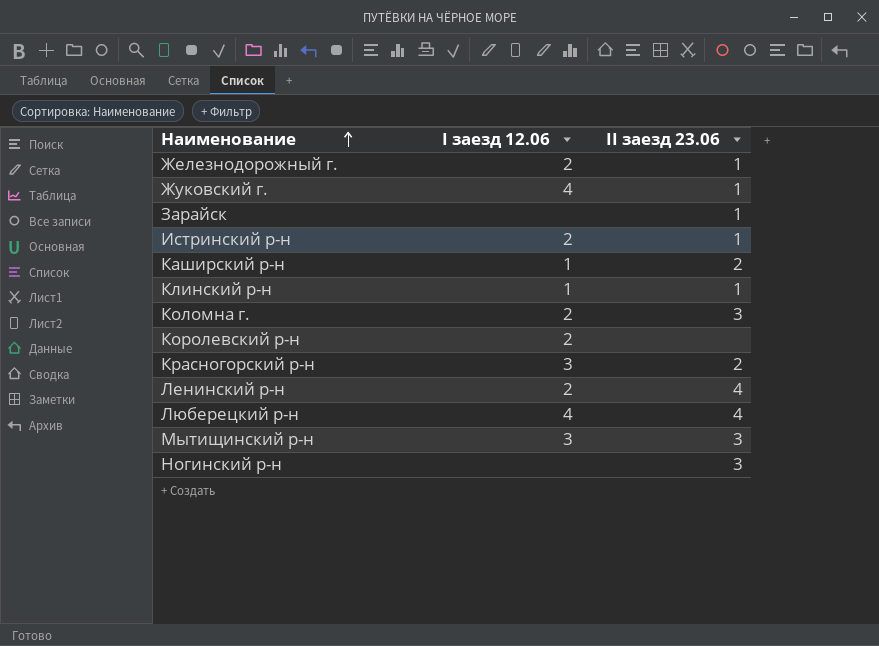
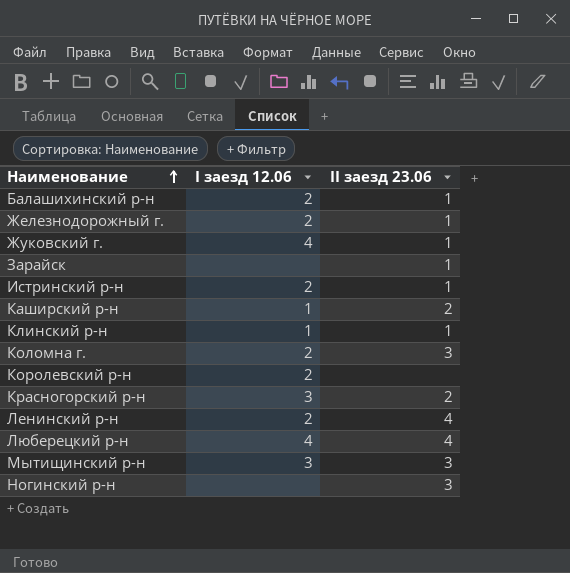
row Балашихинский р-н: none -> 2 | 1

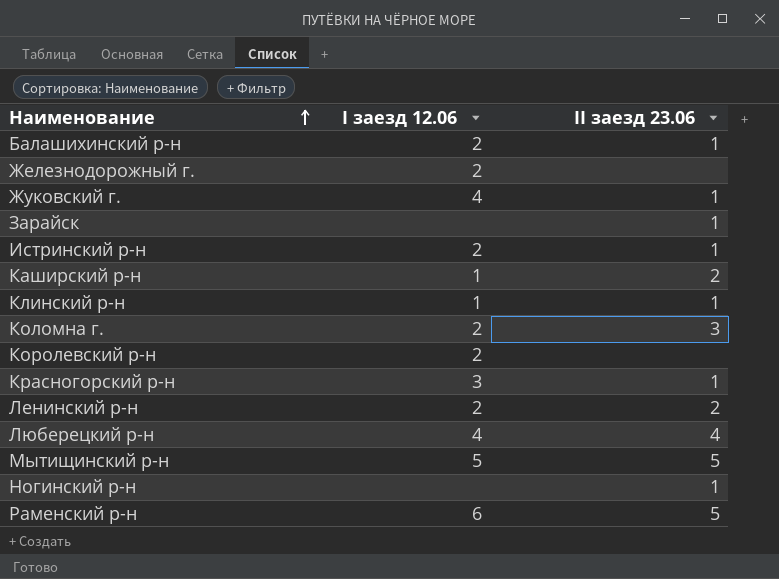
Железнодорожный г. | II заезд 23.06: 1 -> none
Красногорский р-н | II заезд 23.06: 2 -> 1
Ленинский р-н | II заезд 23.06: 4 -> 2
Мытищинский р-н | I заезд 12.06: 3 -> 5
Мытищинский р-н | II заезд 23.06: 3 -> 5
Ногинский р-н | II заезд 23.06: 3 -> 1
row Раменский р-н: none -> 6 | 5

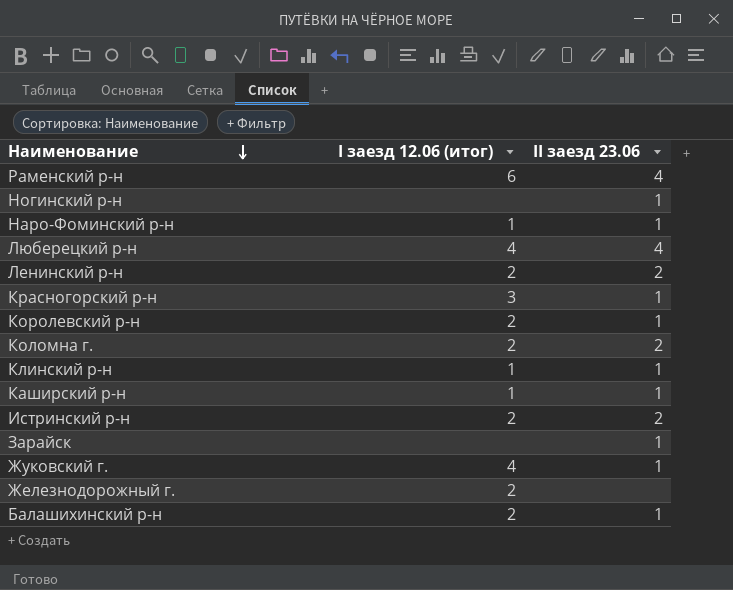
row order: Наименование ascending -> Наименование descending
column name: I заезд 12.06 -> I заезд 12.06 (итог)
row Мытищинский р-н: 5 | 5 -> none
Раменский р-н | II заезд 23.06: 5 -> 4
row Наро-Фоминский р-н: none -> 1 | 1
Королевский р-н | II заезд 23.06: none -> 1
Коломна г. | II заезд 23.06: 3 -> 2
Каширский р-н | II заезд 23.06: 2 -> 1
Истринский р-н | II заезд 23.06: 1 -> 2

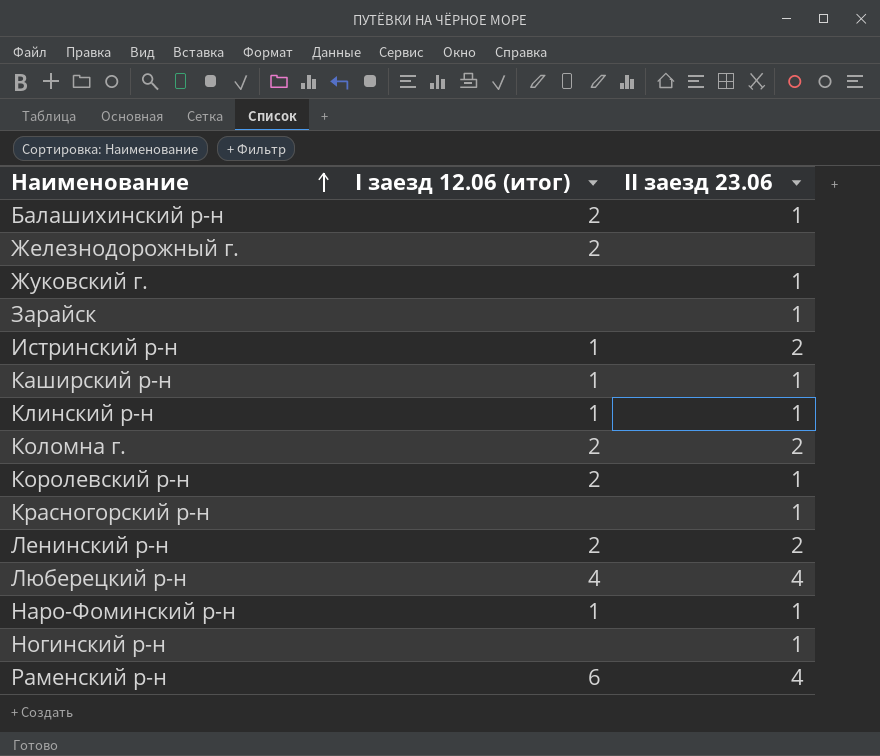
row order: Наименование descending -> Наименование ascending
Жуковский г. | I заезд 12.06 (итог): 4 -> none
Истринский р-н | I заезд 12.06 (итог): 2 -> 1
Красногорский р-н | I заезд 12.06 (итог): 3 -> none

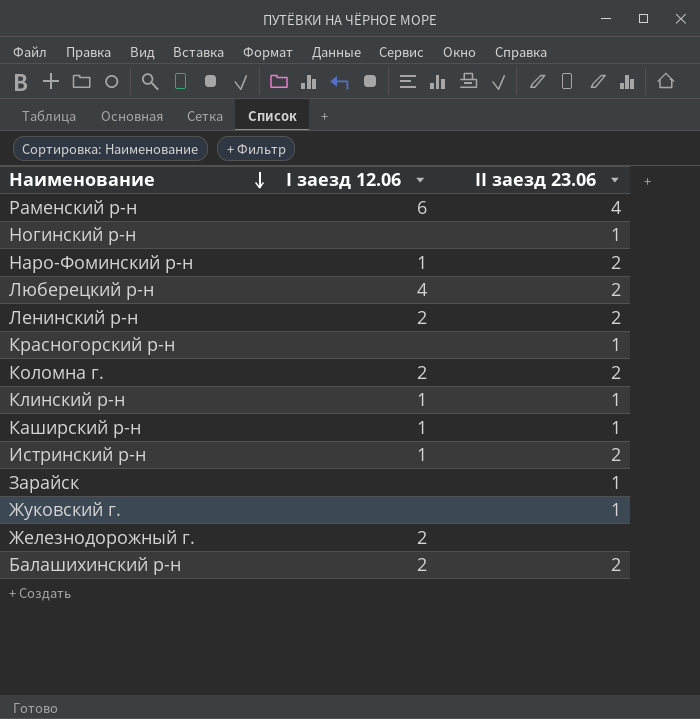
row order: Наименование ascending -> Наименование descending
column name: I заезд 12.06 (итог) -> I заезд 12.06
row Королевский р-н: 2 | 1 -> none
Наро-Фоминский р-н | II заезд 23.06: 1 -> 2
Люберецкий р-н | II заезд 23.06: 4 -> 2
Балашихинский р-н | II заезд 23.06: 1 -> 2

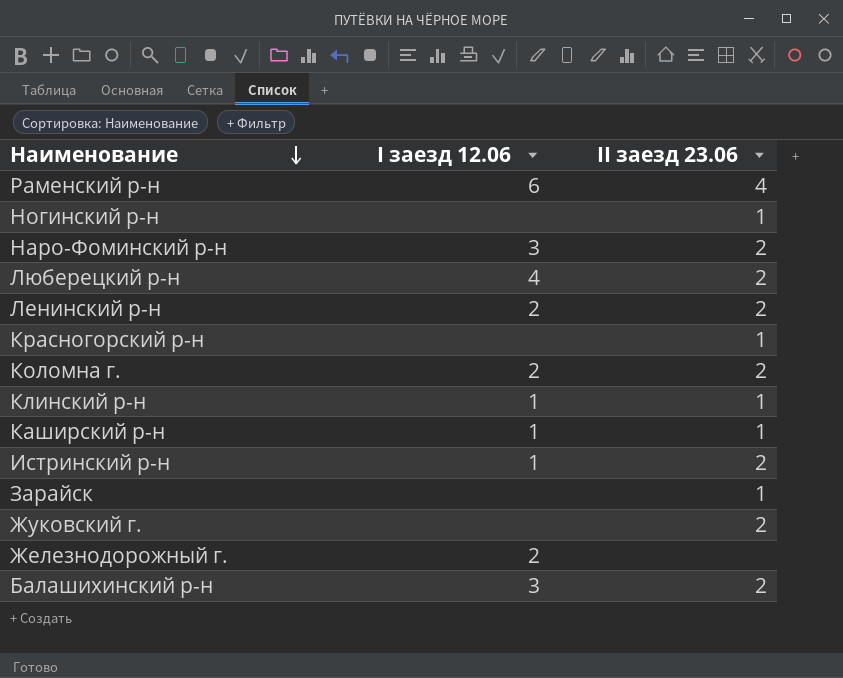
Наро-Фоминский р-н | I заезд 12.06: 1 -> 3
Жуковский г. | II заезд 23.06: 1 -> 2
Балашихинский р-н | I заезд 12.06: 2 -> 3

